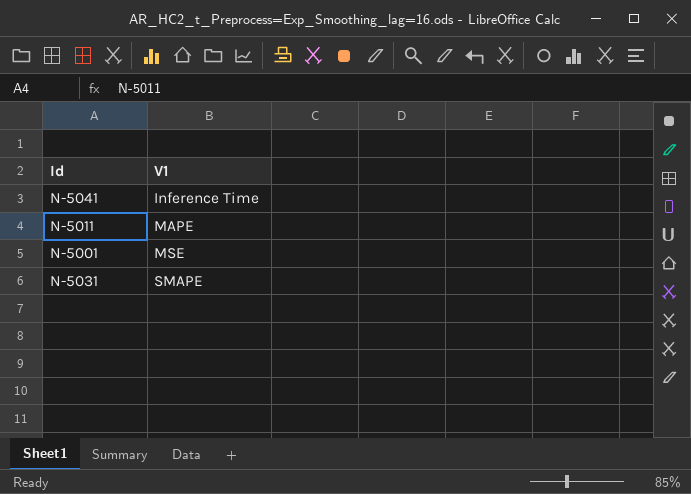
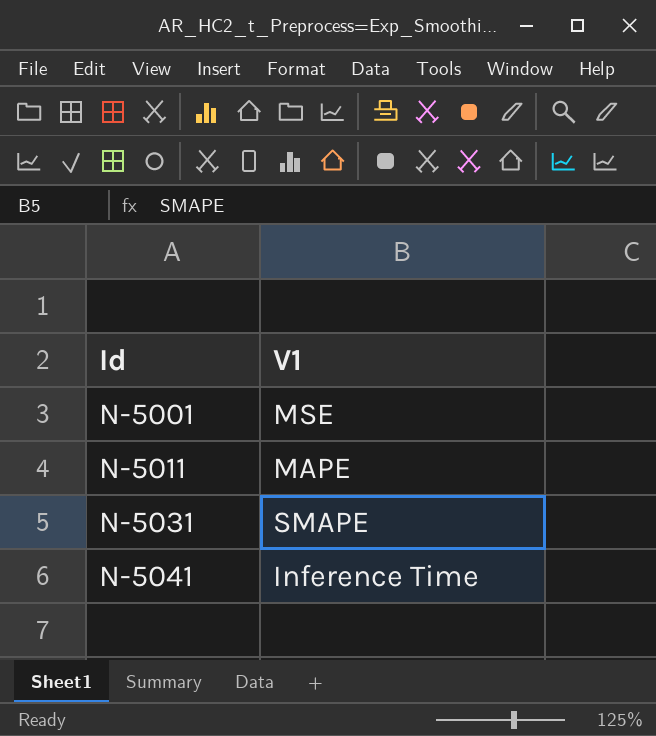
row order: V1 ascending -> Id ascending

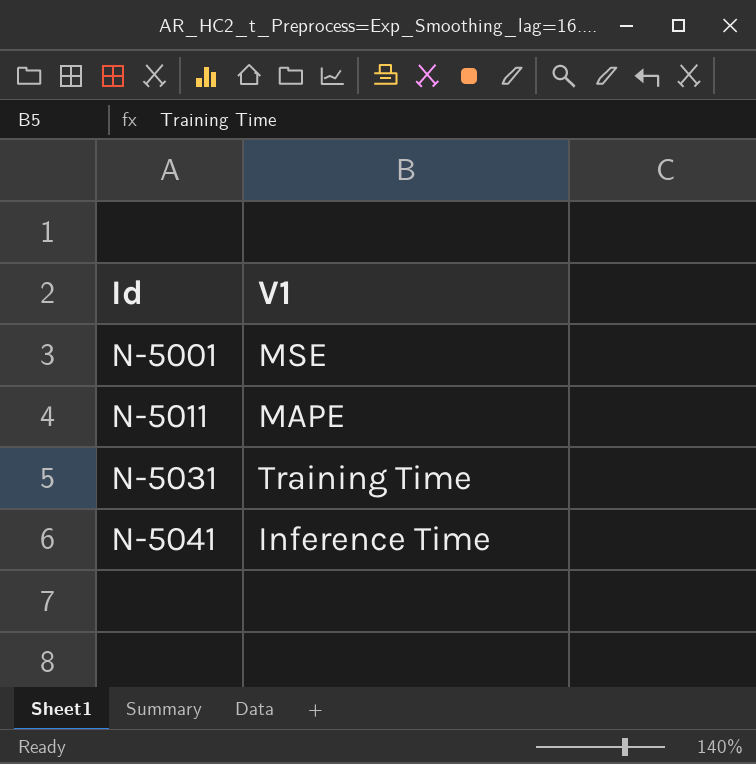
N-5031 | V1: SMAPE -> Training Time

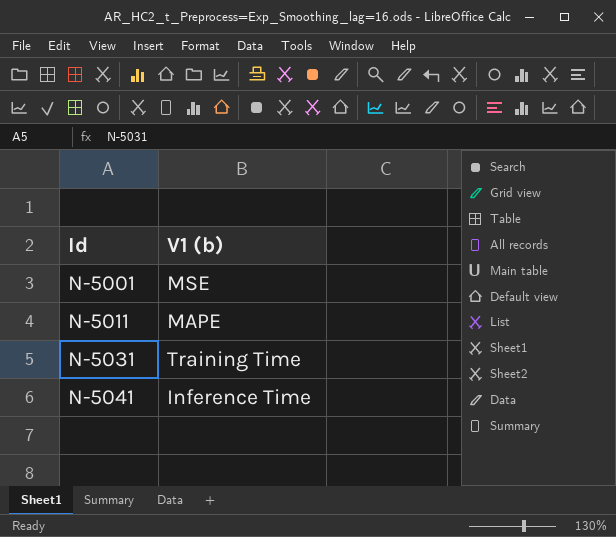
column name: V1 -> V1 (b)

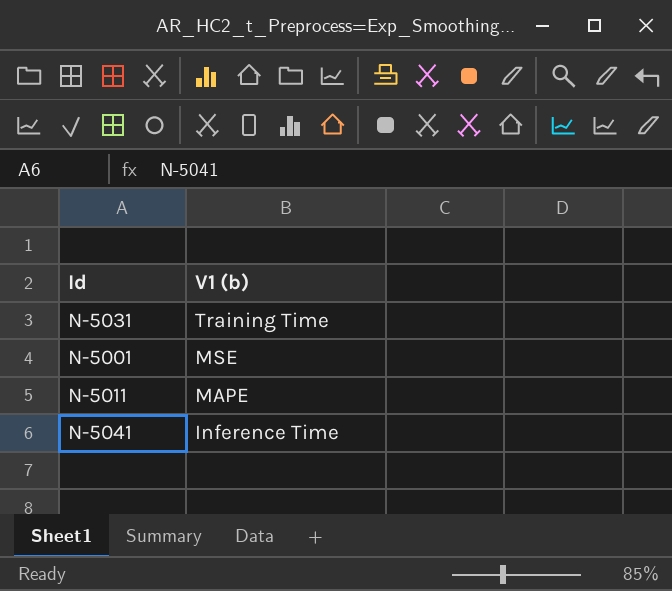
row order: Id ascending -> V1 (b) descending

